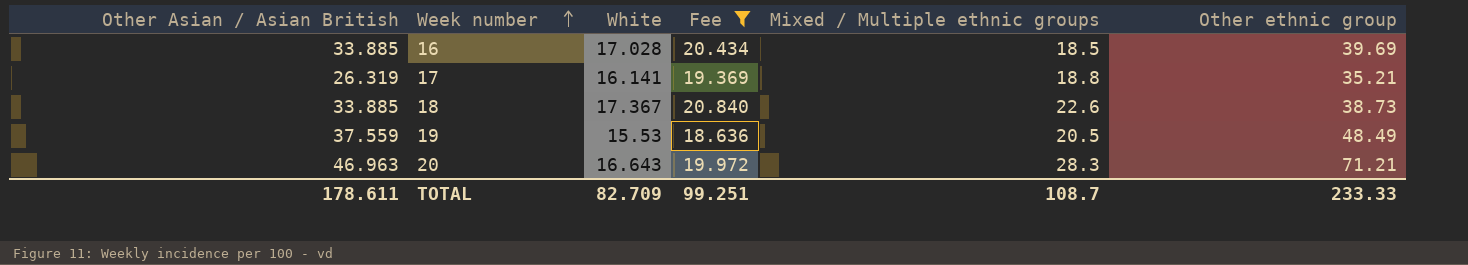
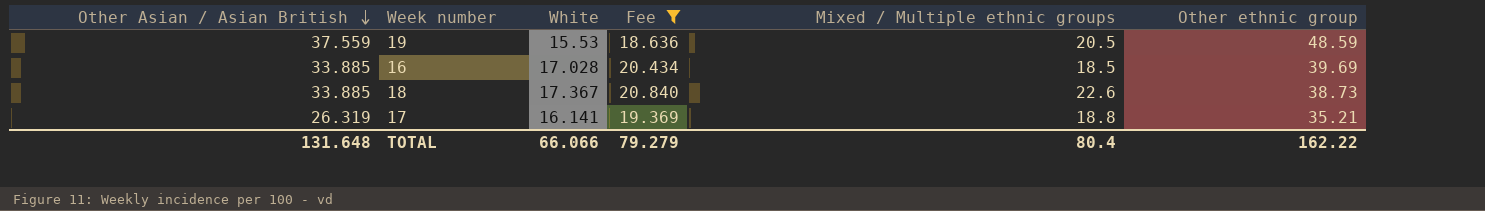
row order: Week number ascending -> Other Asian / Asian British descending
row 20: 46.963 | 16.643 | 19.972 | 28.3 | 71.21 -> none
19 | Other ethnic group: 48.49 -> 48.59
TOTAL | Other Asian / Asian British: 178.611 -> 131.648
TOTAL | White: 82.709 -> 66.066
TOTAL | Fee: 99.251 -> 79.279
TOTAL | Mixed / Multiple ethnic groups: 108.7 -> 80.4
TOTAL | Other ethnic group: 233.33 -> 162.22

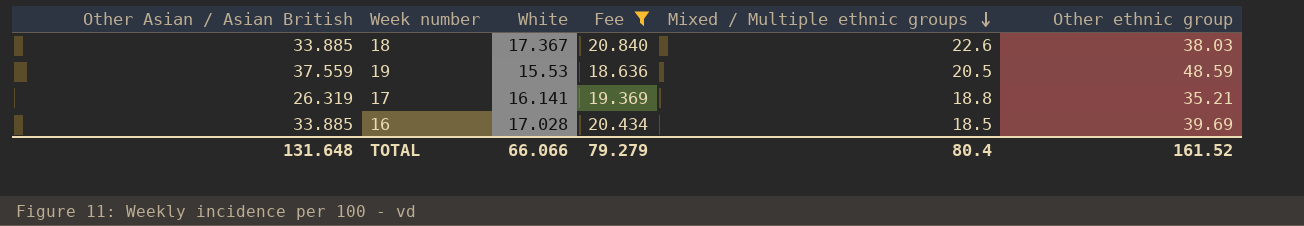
row order: Other Asian / Asian British descending -> Mixed / Multiple ethnic groups descending
18 | Other ethnic group: 38.73 -> 38.03
TOTAL | Other ethnic group: 162.22 -> 161.52

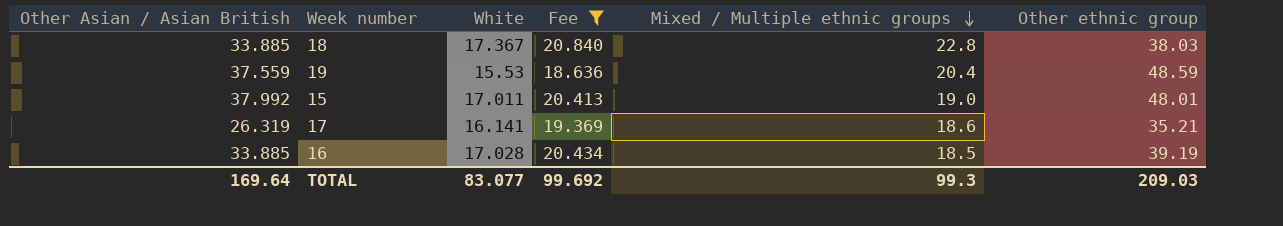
18 | Mixed / Multiple ethnic groups: 22.6 -> 22.8
19 | Mixed / Multiple ethnic groups: 20.5 -> 20.4
row 15: none -> 37.992 | 17.011 | 20.413 | 19.0 | 48.01
17 | Mixed / Multiple ethnic groups: 18.8 -> 18.6
16 | Other ethnic group: 39.69 -> 39.19
TOTAL | Other Asian / Asian British: 131.648 -> 169.64
TOTAL | White: 66.066 -> 83.077
TOTAL | Fee: 79.279 -> 99.692
TOTAL | Mixed / Multiple ethnic groups: 80.4 -> 99.3
TOTAL | Other ethnic group: 161.52 -> 209.03

